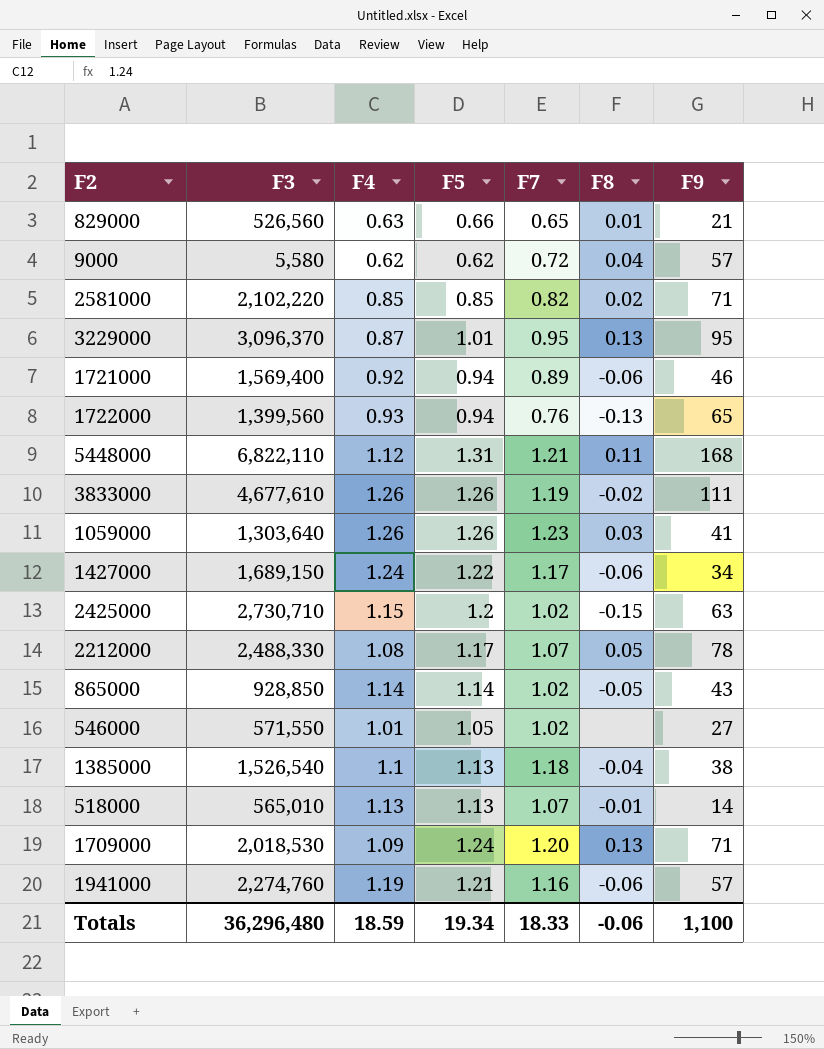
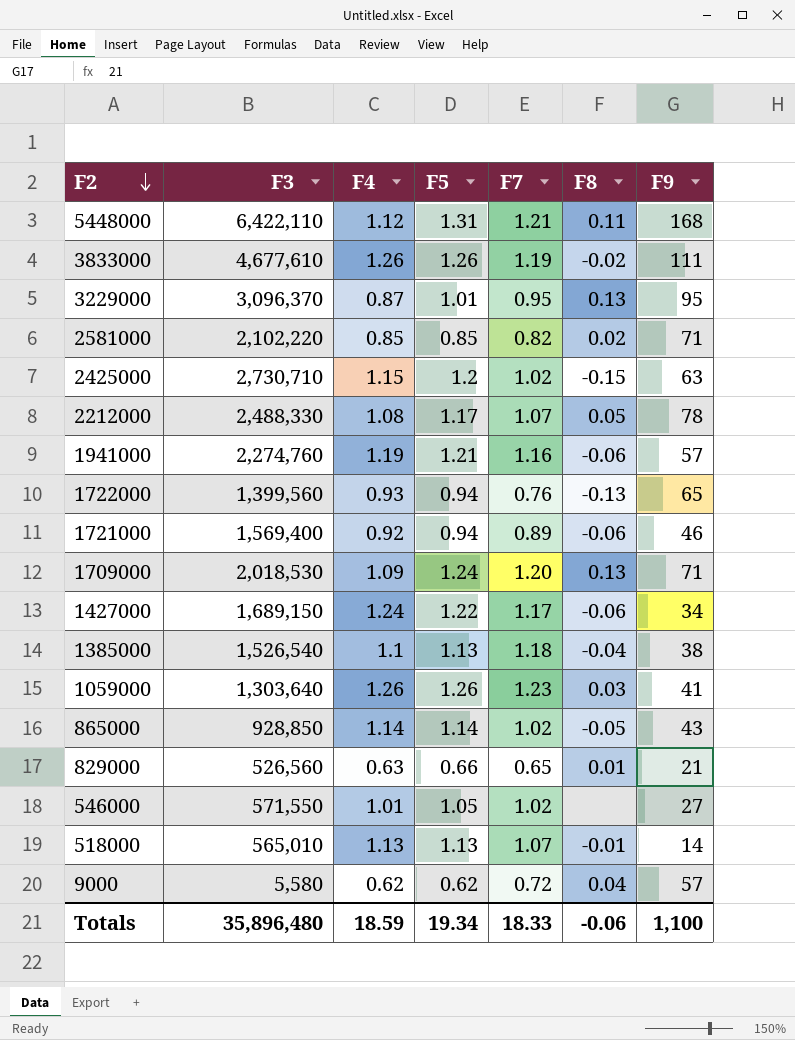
row order: none -> F2 descending
5448000 | F3: 6,822,110 -> 6,422,110
Totals | F3: 36,296,480 -> 35,896,480

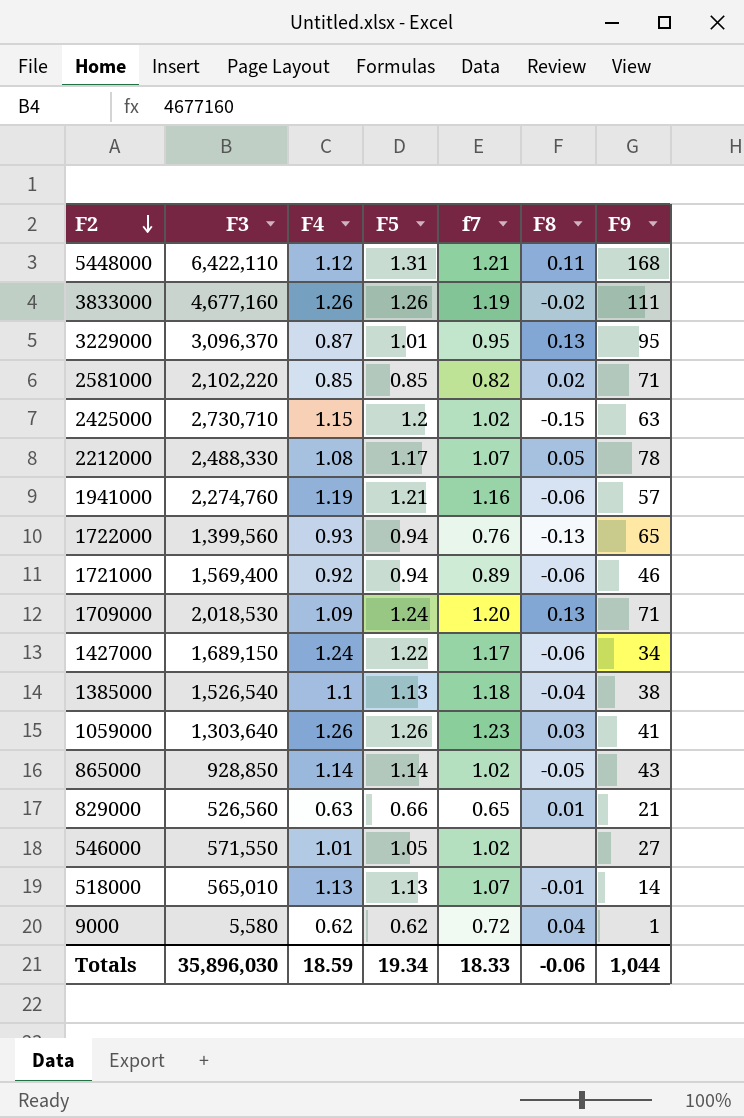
column name: F7 -> f7
3833000 | F3: 4,677,610 -> 4,677,160
9000 | F9: 57 -> 1
Totals | F3: 35,896,480 -> 35,896,030
Totals | F9: 1,100 -> 1,044

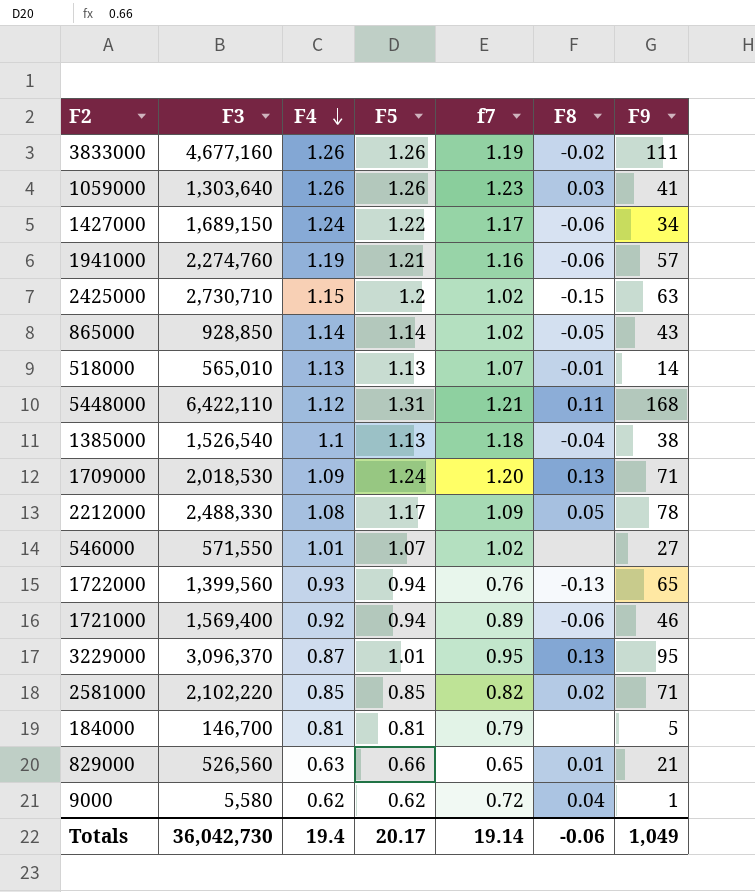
row order: F2 descending -> F4 descending
2212000 | f7: 1.07 -> 1.09
546000 | F5: 1.05 -> 1.07
row 184000: none -> 146,700 | 0.81 | 0.81 | 0.79 | none | 5
Totals | F3: 35,896,030 -> 36,042,730
Totals | F4: 18.59 -> 19.4
Totals | F5: 19.34 -> 20.17
Totals | f7: 18.33 -> 19.14
Totals | F9: 1,044 -> 1,049

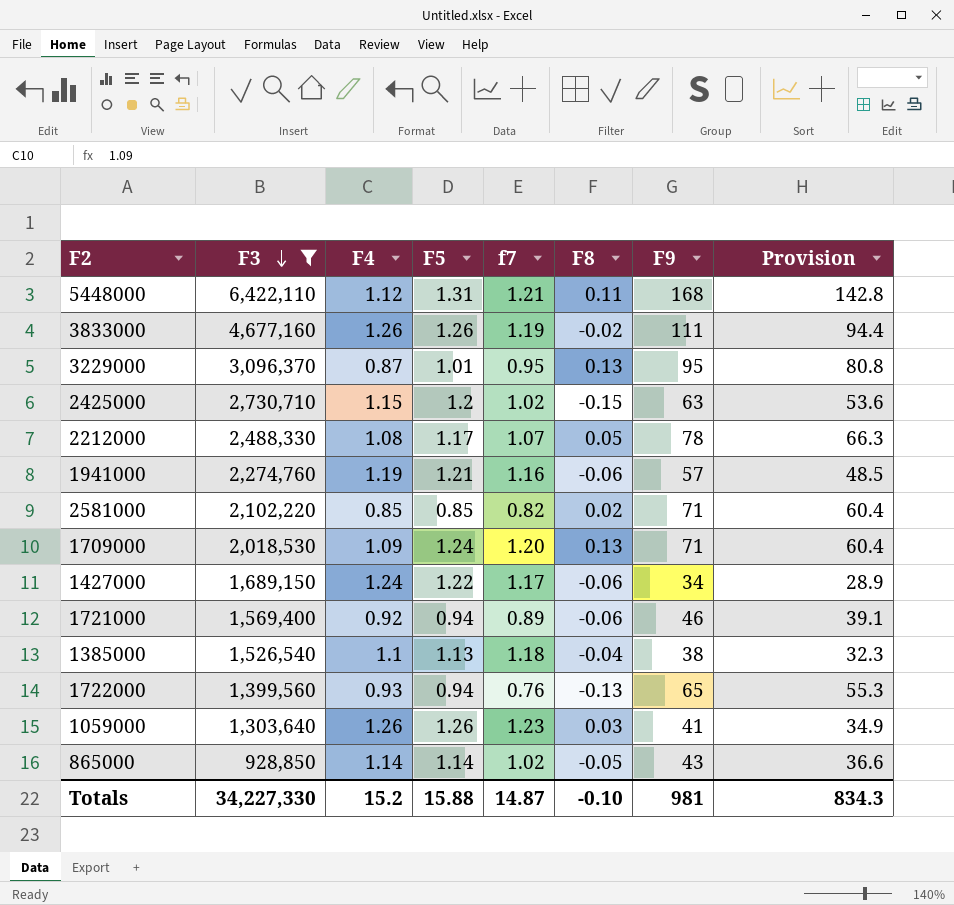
filter: none -> F3 >= 928,850
row order: F4 descending -> F3 descending
column Provision | formula: none -> [F9] * 0.85
2212000 | f7: 1.09 -> 1.07
Totals | F3: 36,042,730 -> 34,227,330
Totals | F4: 19.4 -> 15.2
Totals | F5: 20.17 -> 15.88
Totals | f7: 19.14 -> 14.87
Totals | F8: -0.06 -> -0.10
Totals | F9: 1,049 -> 981

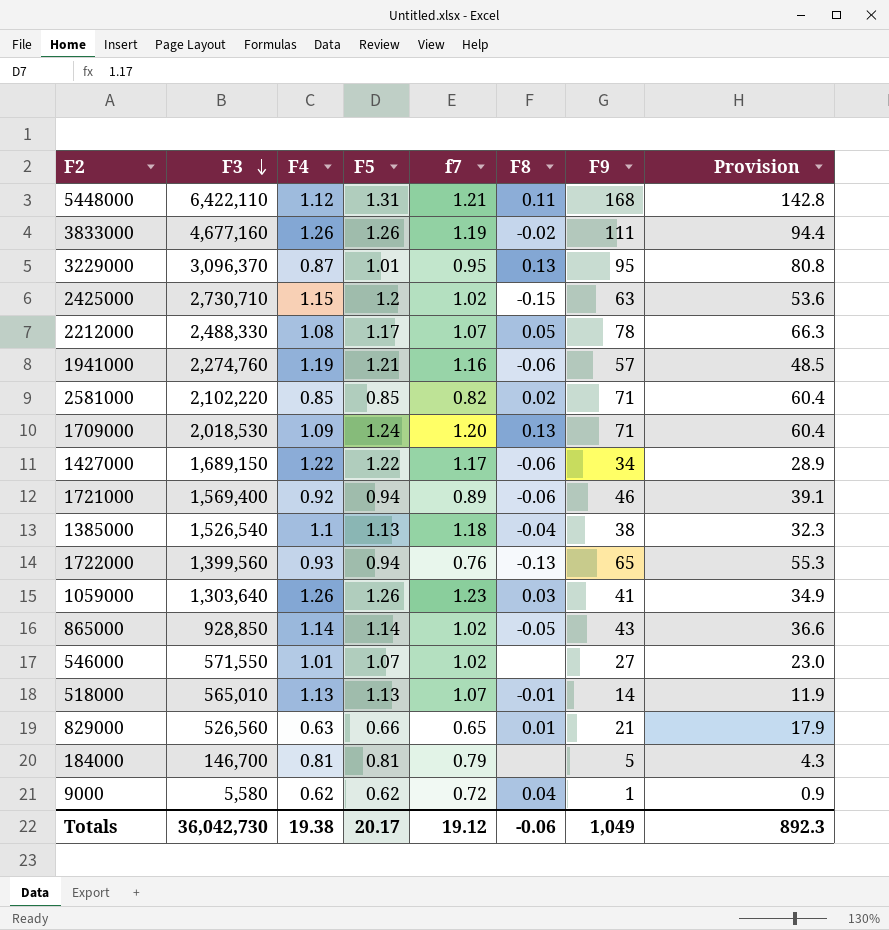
filter: F3 >= 928,850 -> none
1427000 | F4: 1.24 -> 1.22
Totals | F3: 34,227,330 -> 36,042,730
Totals | F4: 15.2 -> 19.38
Totals | F5: 15.88 -> 20.17
Totals | f7: 14.87 -> 19.12
Totals | F8: -0.10 -> -0.06
Totals | F9: 981 -> 1,049
Totals | Provision: 834.3 -> 892.3

